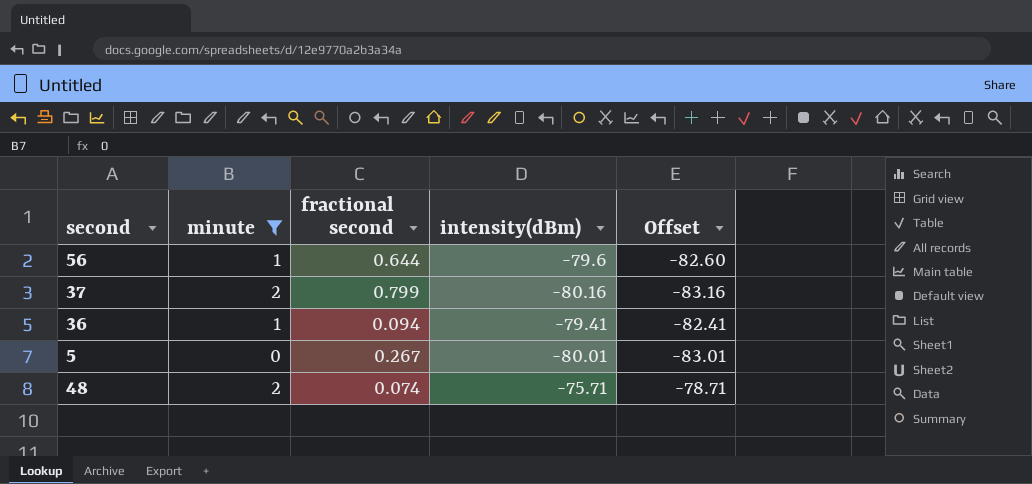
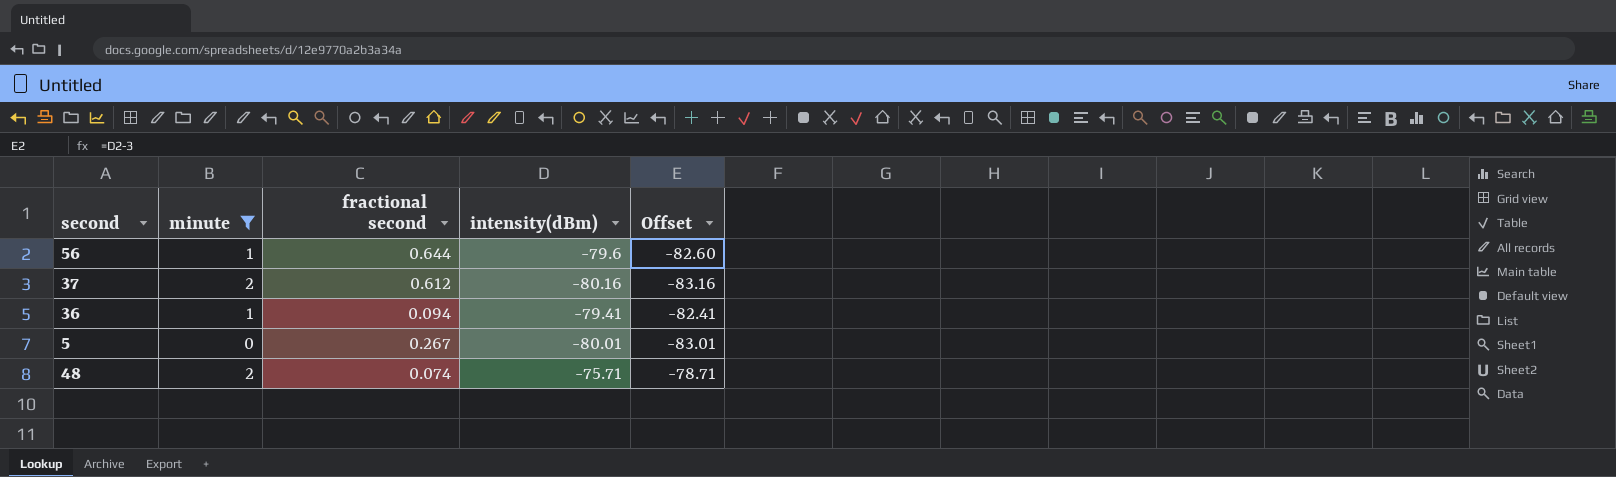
37 | fractional second: 0.799 -> 0.612

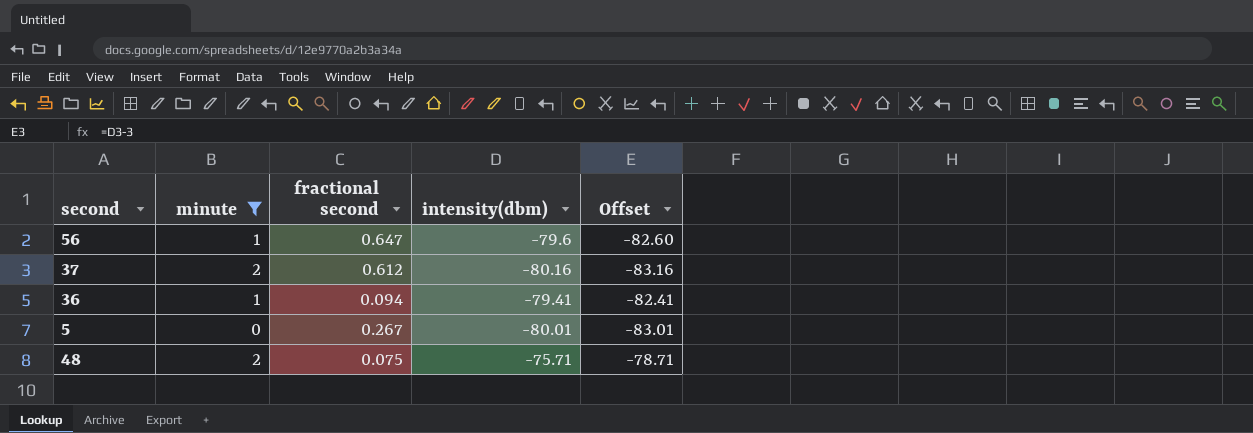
column name: intensity(dBm) -> intensity(dbm)
56 | fractional second: 0.644 -> 0.647
48 | fractional second: 0.074 -> 0.075

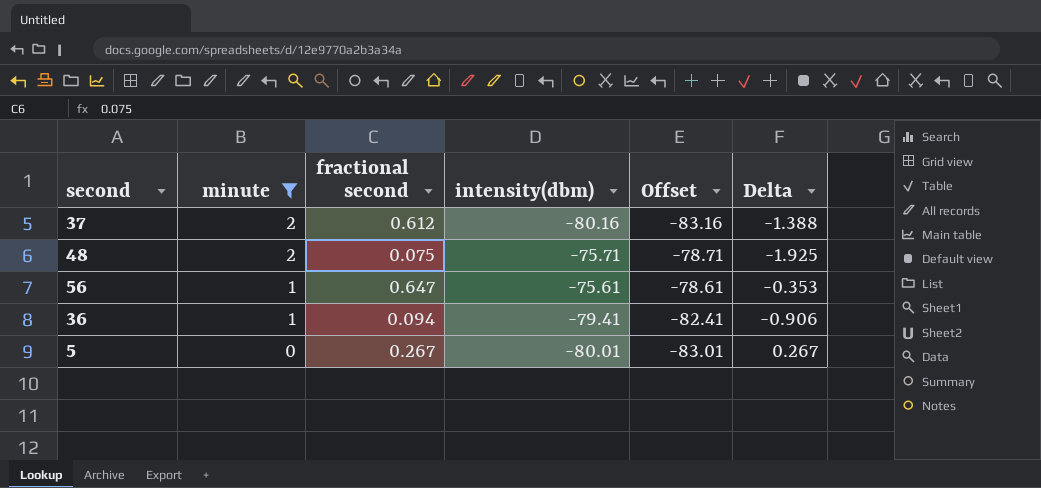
row order: none -> minute descending
column Delta | formula: none -> [fractional second] - [minute]
56 | intensity(dbm): -79.6 -> -75.61
56 | Offset: -82.60 -> -78.61

